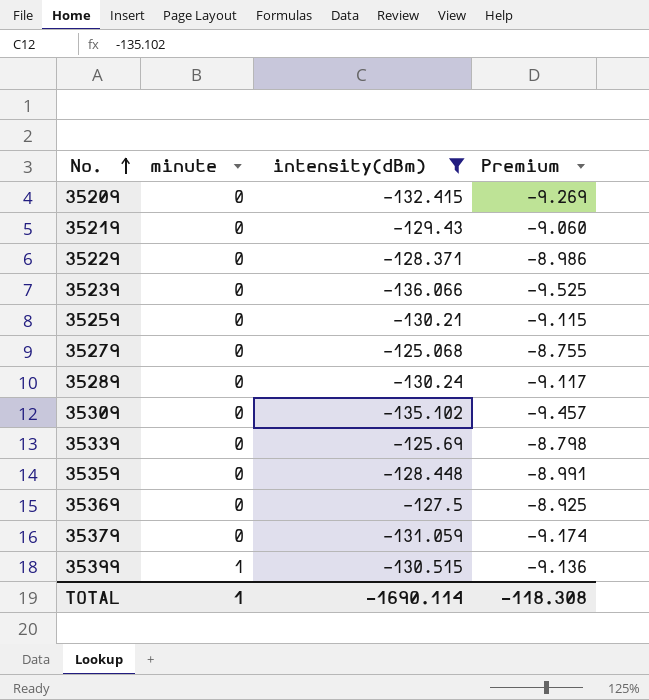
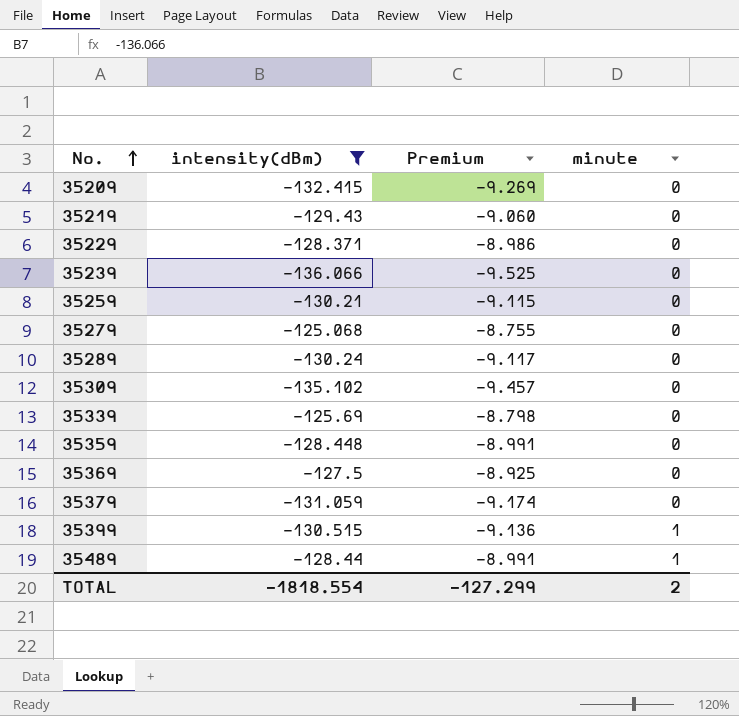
column minute | position: 2 -> 4
row 35489: none -> -128.44 | -8.991 | 1
TOTAL | intensity(dBm): -1690.114 -> -1818.554
TOTAL | Premium: -118.308 -> -127.299
TOTAL | minute: 1 -> 2

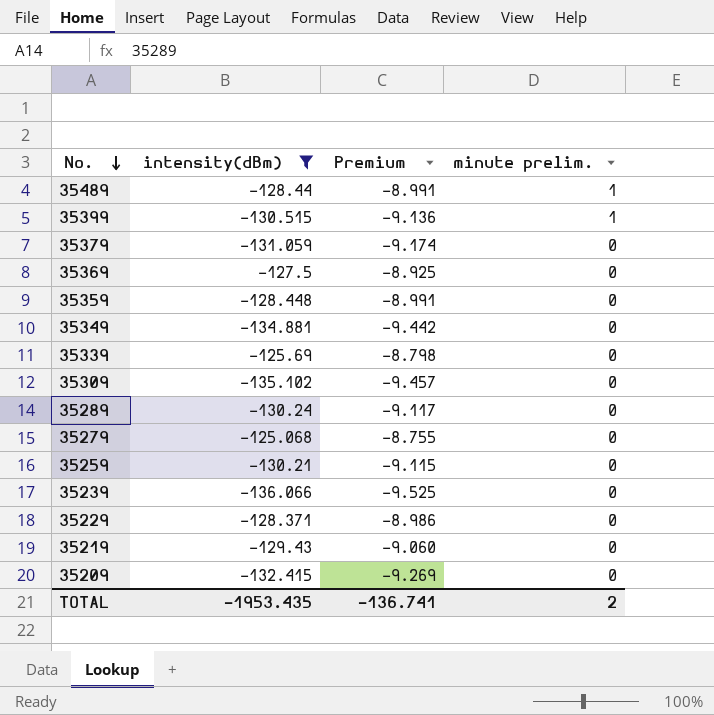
row order: No. ascending -> No. descending
column name: minute -> minute prelim.
row 35349: none -> -134.881 | -9.442 | 0
TOTAL | intensity(dBm): -1818.554 -> -1953.435
TOTAL | Premium: -127.299 -> -136.741

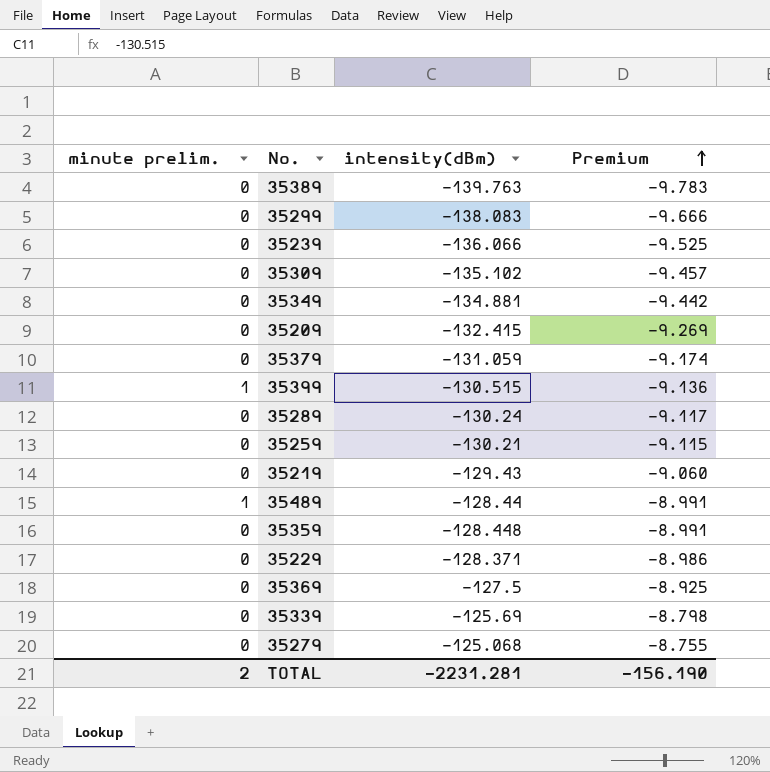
filter: intensity(dBm) >= -136.066 -> none
row order: No. descending -> Premium ascending
column minute prelim. | position: 4 -> 1
TOTAL | intensity(dBm): -1953.435 -> -2231.281
TOTAL | Premium: -136.741 -> -156.190

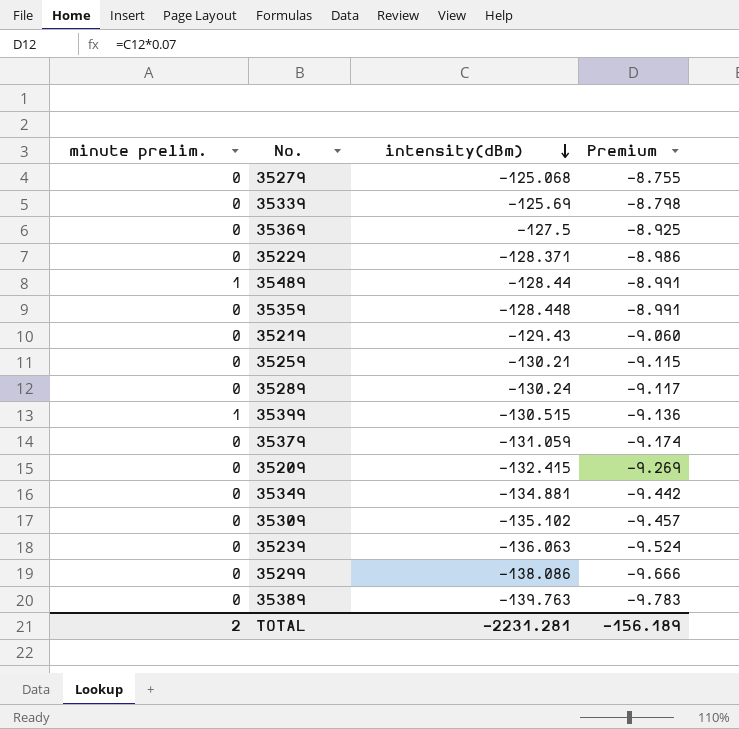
row order: Premium ascending -> intensity(dBm) descending
35239 | intensity(dBm): -136.066 -> -136.063
35239 | Premium: -9.525 -> -9.524
35299 | intensity(dBm): -138.083 -> -138.086
TOTAL | Premium: -156.190 -> -156.189

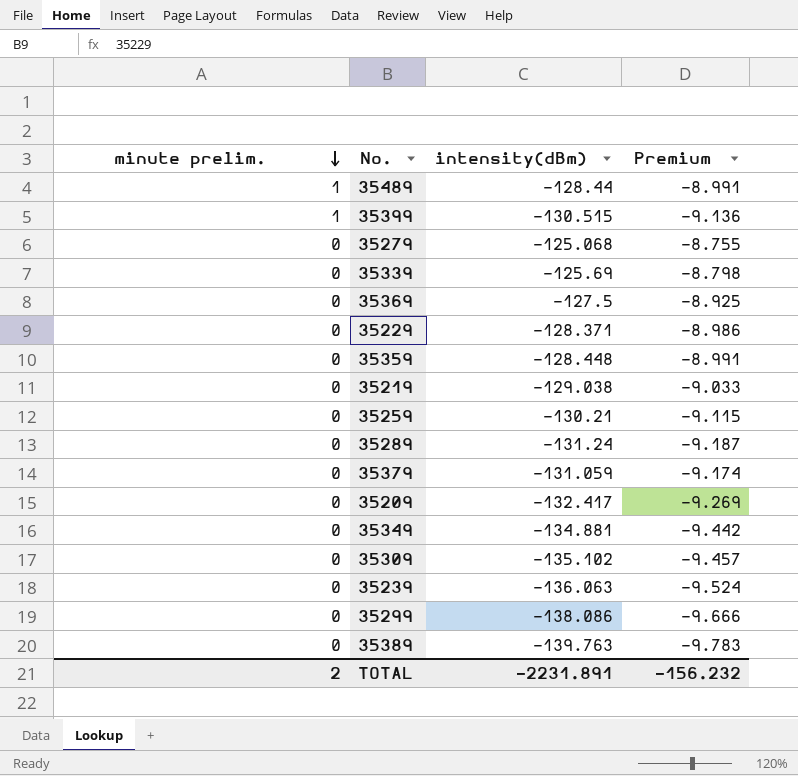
row order: intensity(dBm) descending -> minute prelim. descending
35219 | intensity(dBm): -129.43 -> -129.038
35219 | Premium: -9.060 -> -9.033
35289 | intensity(dBm): -130.24 -> -131.24
35289 | Premium: -9.117 -> -9.187
35209 | intensity(dBm): -132.415 -> -132.417
TOTAL | intensity(dBm): -2231.281 -> -2231.891
TOTAL | Premium: -156.189 -> -156.232

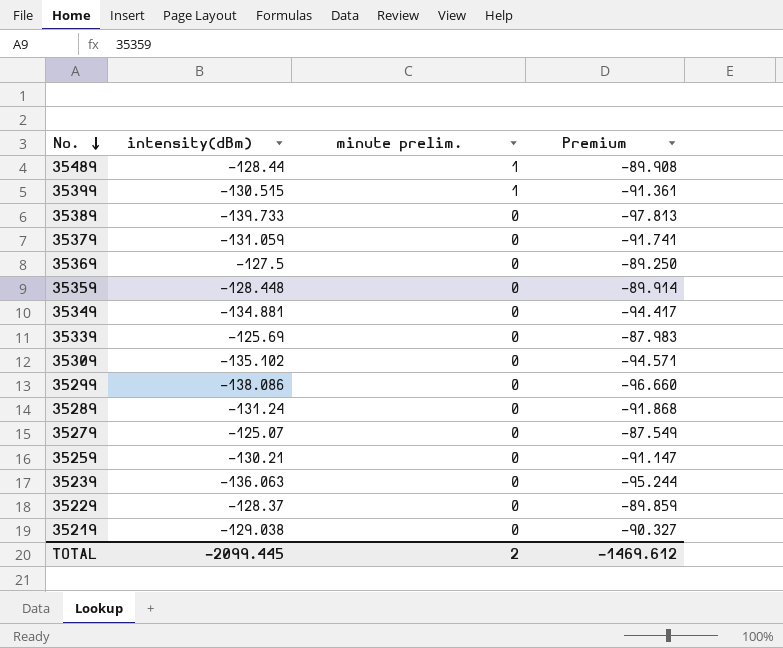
row order: minute prelim. descending -> No. descending
column minute prelim. | position: 1 -> 3
column Premium | formula: [intensity(dBm)] * 0.07 -> [intensity(dBm)] * 0.7
row 35209: 0 | -132.417 | -9.269 -> none
35389 | intensity(dBm): -139.763 -> -139.733
35279 | intensity(dBm): -125.068 -> -125.07
35229 | intensity(dBm): -128.371 -> -128.37
TOTAL | intensity(dBm): -2231.891 -> -2099.445
TOTAL | Premium: -156.232 -> -1469.612

